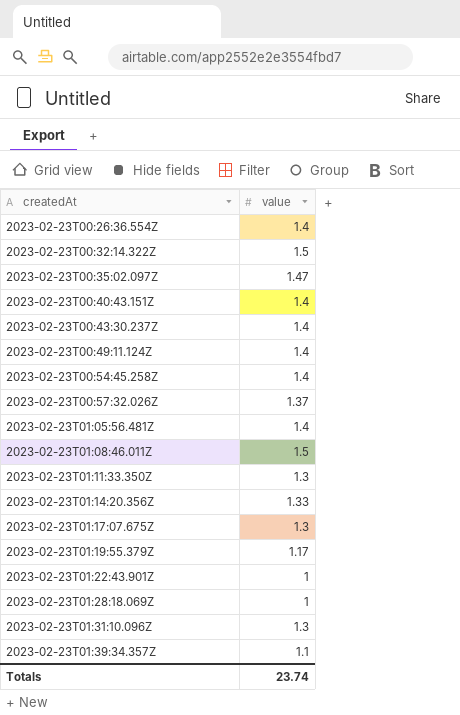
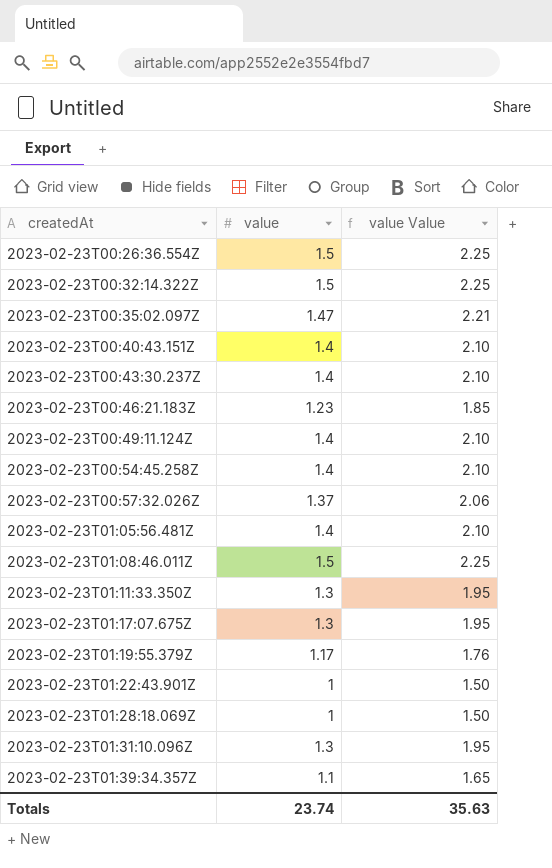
column value Value | formula: none -> [value] * 1.5
row 2023-02-23T01:14:20.356Z: 1.33 -> none
2023-02-23T00:26:36.554Z | value: 1.4 -> 1.5
row 2023-02-23T00:46:21.183Z: none -> 1.23 | 1.85

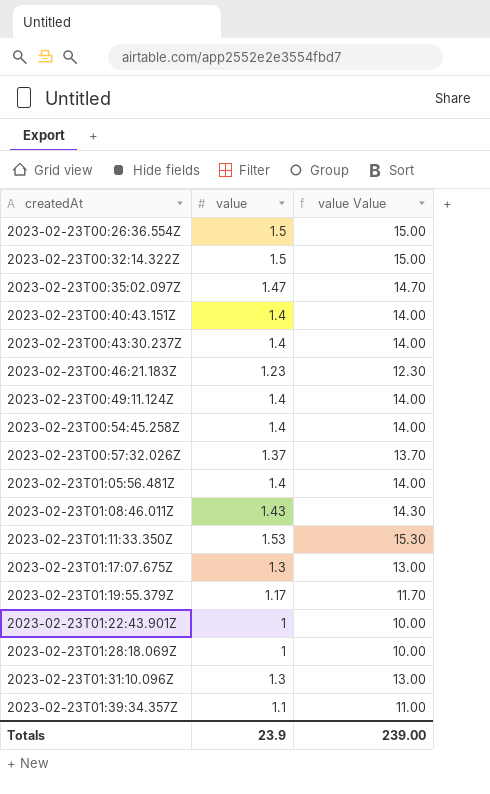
column value Value | formula: [value] * 1.5 -> [value] * 10
2023-02-23T01:08:46.011Z | value: 1.5 -> 1.43
2023-02-23T01:11:33.350Z | value: 1.3 -> 1.53
Totals | value: 23.74 -> 23.9
Totals | value Value: 35.63 -> 239.00

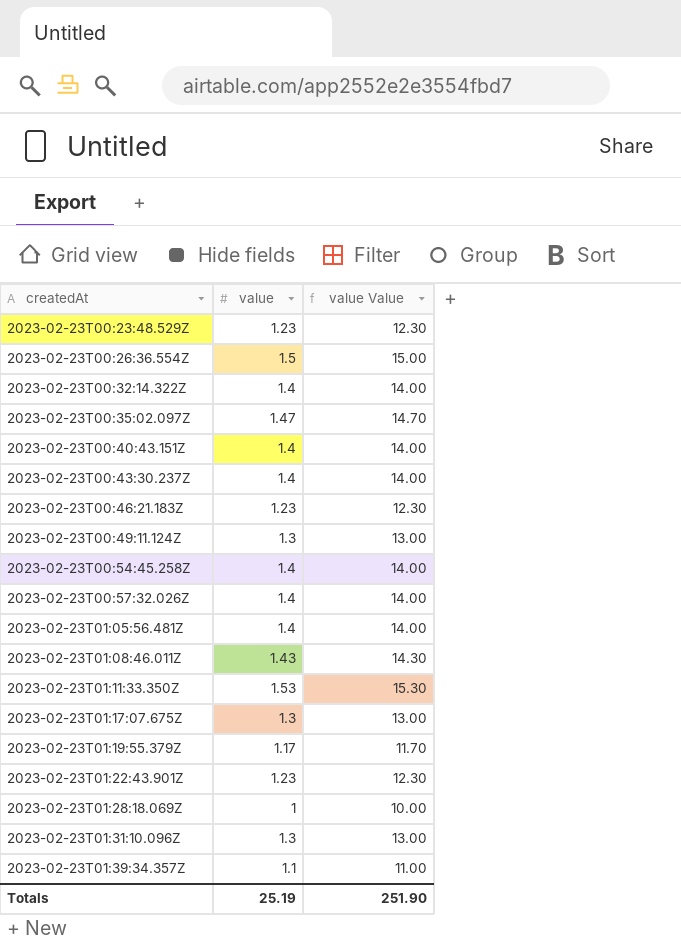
row 2023-02-23T00:23:48.529Z: none -> 1.23 | 12.30
2023-02-23T00:32:14.322Z | value: 1.5 -> 1.4
2023-02-23T00:32:14.322Z | value Value: 15.00 -> 14.00
2023-02-23T00:49:11.124Z | value: 1.4 -> 1.3
2023-02-23T00:49:11.124Z | value Value: 14.00 -> 13.00
2023-02-23T00:57:32.026Z | value: 1.37 -> 1.4
2023-02-23T00:57:32.026Z | value Value: 13.70 -> 14.00
2023-02-23T01:22:43.901Z | value: 1 -> 1.23
2023-02-23T01:22:43.901Z | value Value: 10.00 -> 12.30
Totals | value: 23.9 -> 25.19
Totals | value Value: 239.00 -> 251.90

